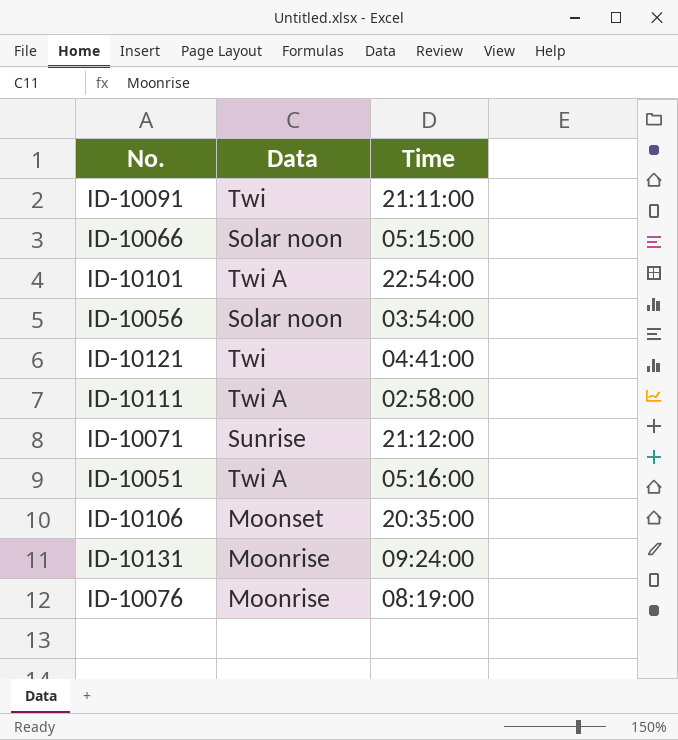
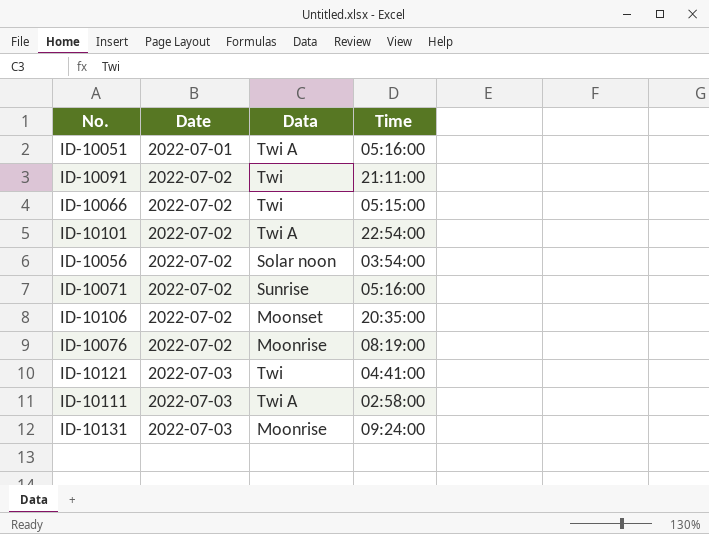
row order: none -> Date ascending
column Date | position: none -> 2
ID-10066 | Data: Solar noon -> Twi
ID-10071 | Time: 21:12:00 -> 05:16:00

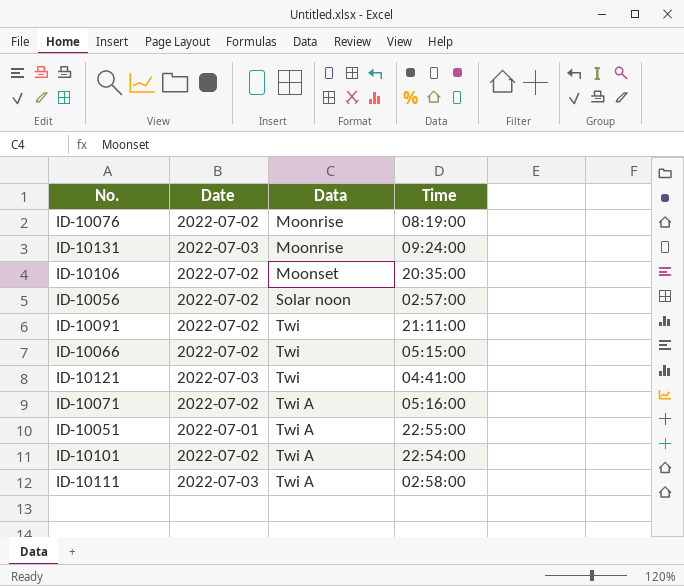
row order: Date ascending -> Data ascending
ID-10056 | Time: 03:54:00 -> 02:57:00
ID-10071 | Data: Sunrise -> Twi A
ID-10051 | Time: 05:16:00 -> 22:55:00

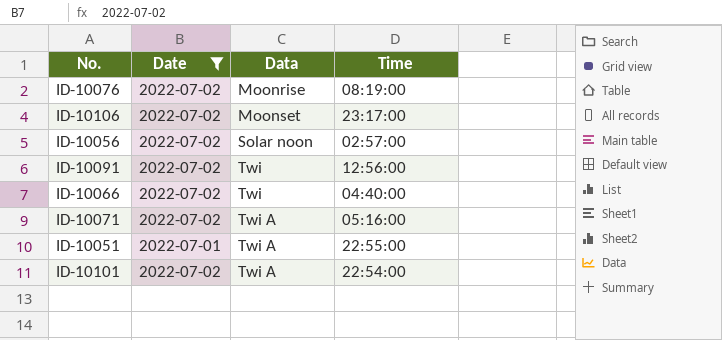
filter: none -> Date != 2022-07-03
ID-10106 | Time: 20:35:00 -> 23:17:00
ID-10091 | Time: 21:11:00 -> 12:56:00
ID-10066 | Time: 05:15:00 -> 04:40:00

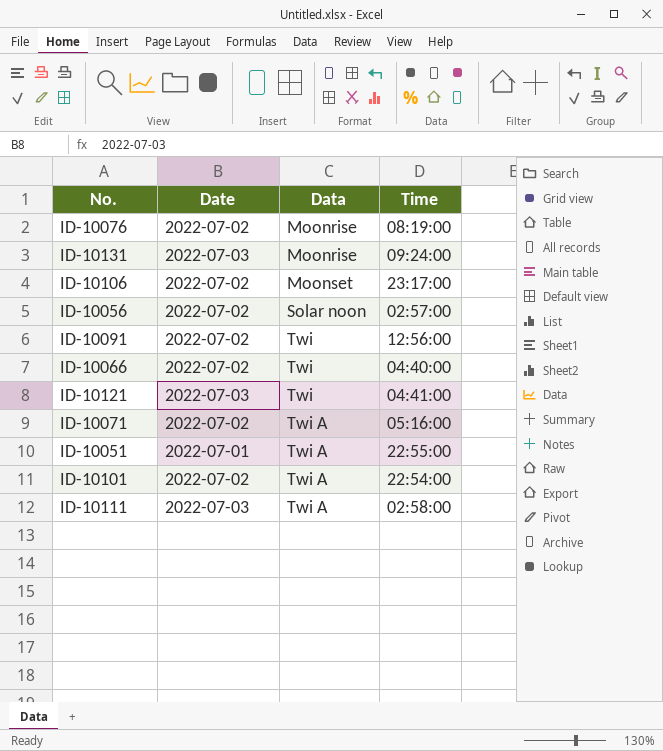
filter: Date != 2022-07-03 -> none

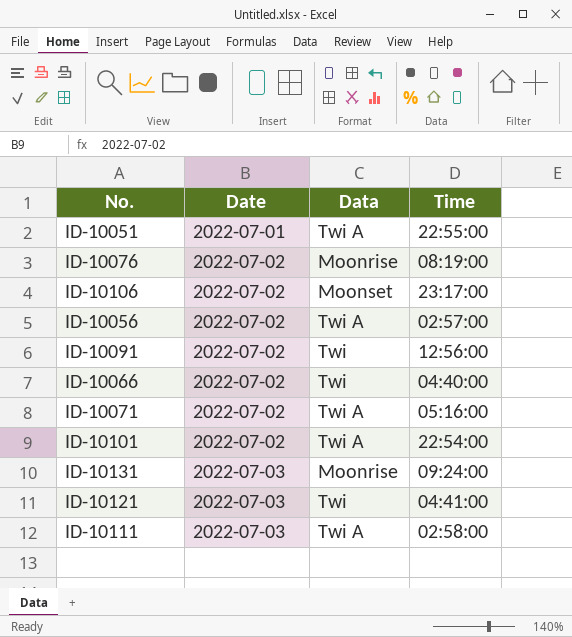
row order: Data ascending -> Date ascending
ID-10056 | Data: Solar noon -> Twi A

